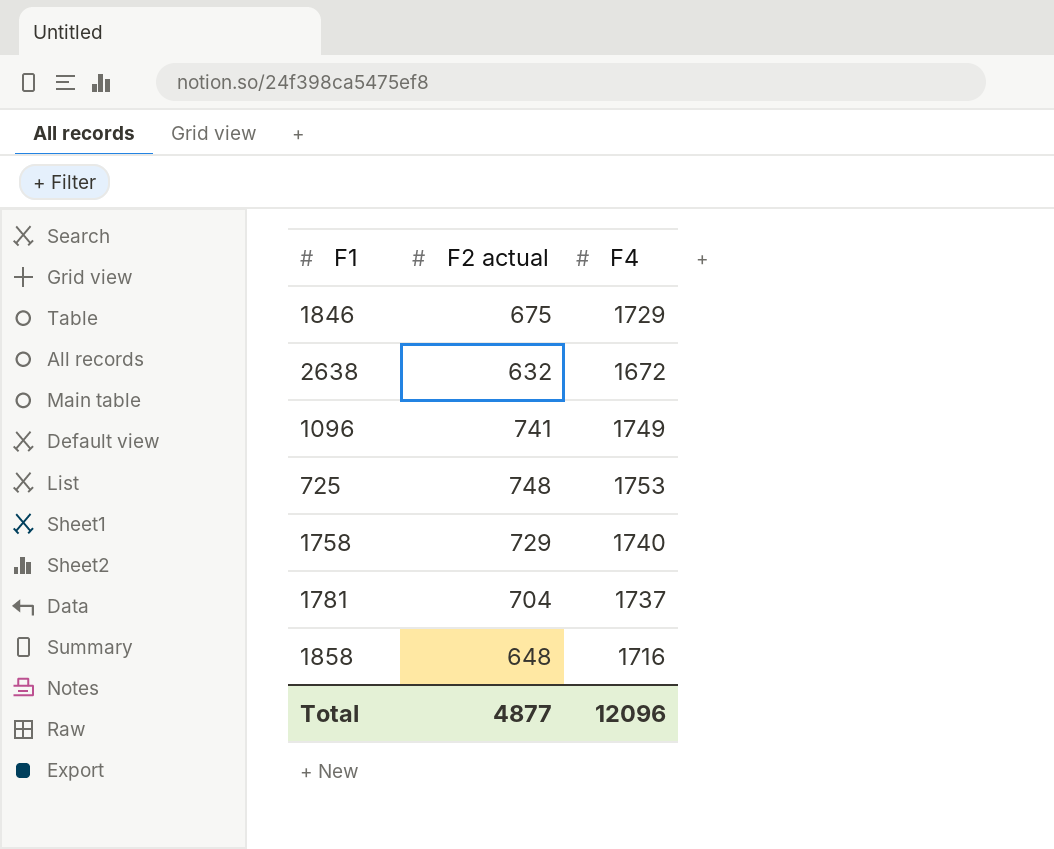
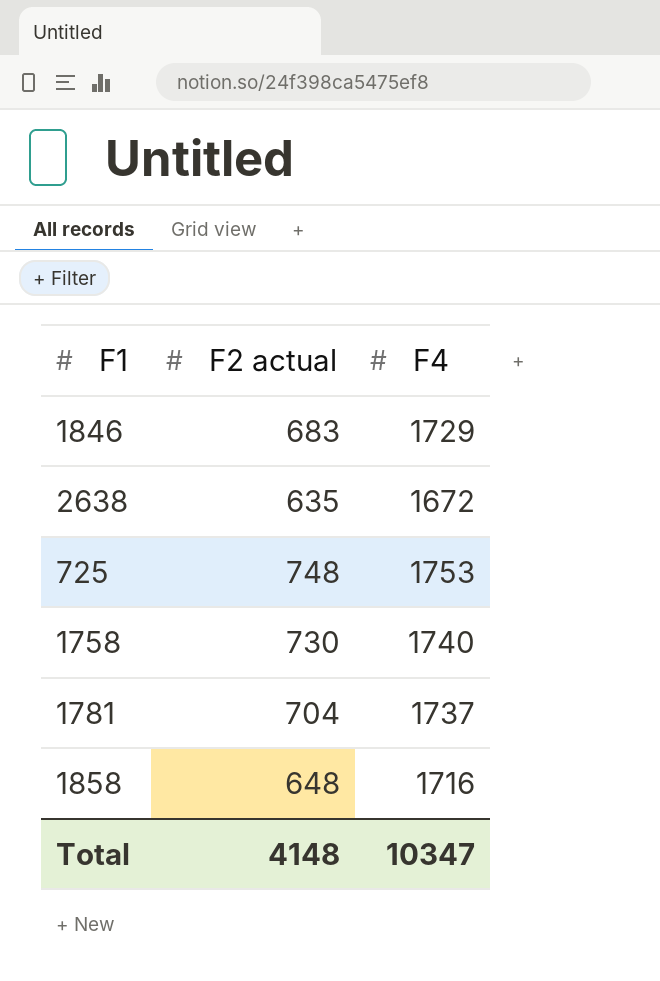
row 1096: 741 | 1749 -> none
1846 | F2 actual: 675 -> 683
2638 | F2 actual: 632 -> 635
1758 | F2 actual: 729 -> 730
Total | F2 actual: 4877 -> 4148
Total | F4: 12096 -> 10347

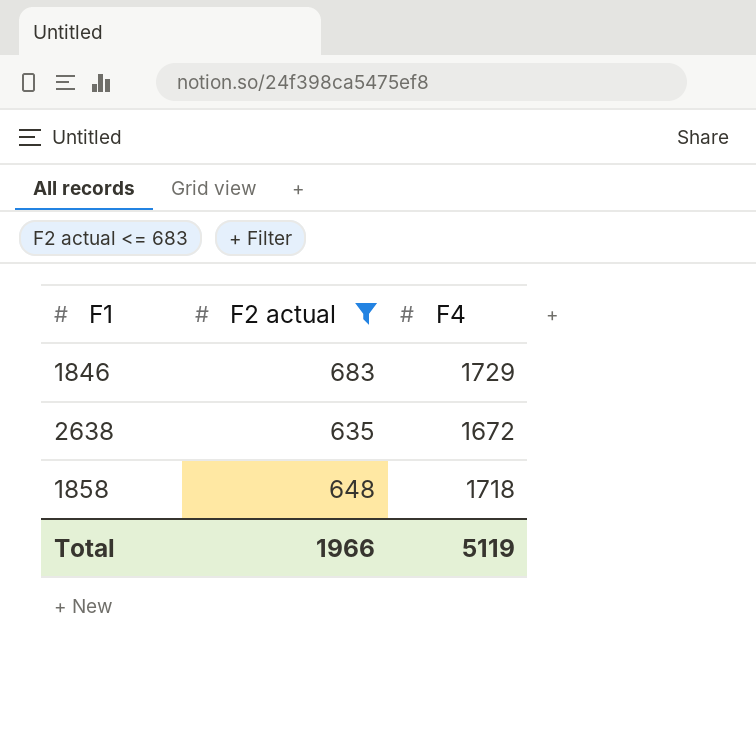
filter: none -> F2 actual <= 683
1858 | F4: 1716 -> 1718
Total | F2 actual: 4148 -> 1966
Total | F4: 10347 -> 5119

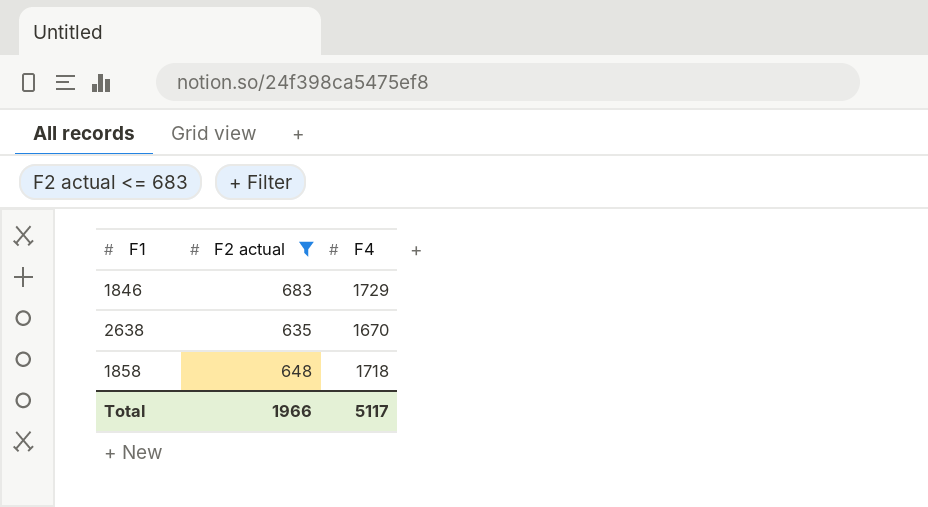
2638 | F4: 1672 -> 1670
Total | F4: 5119 -> 5117

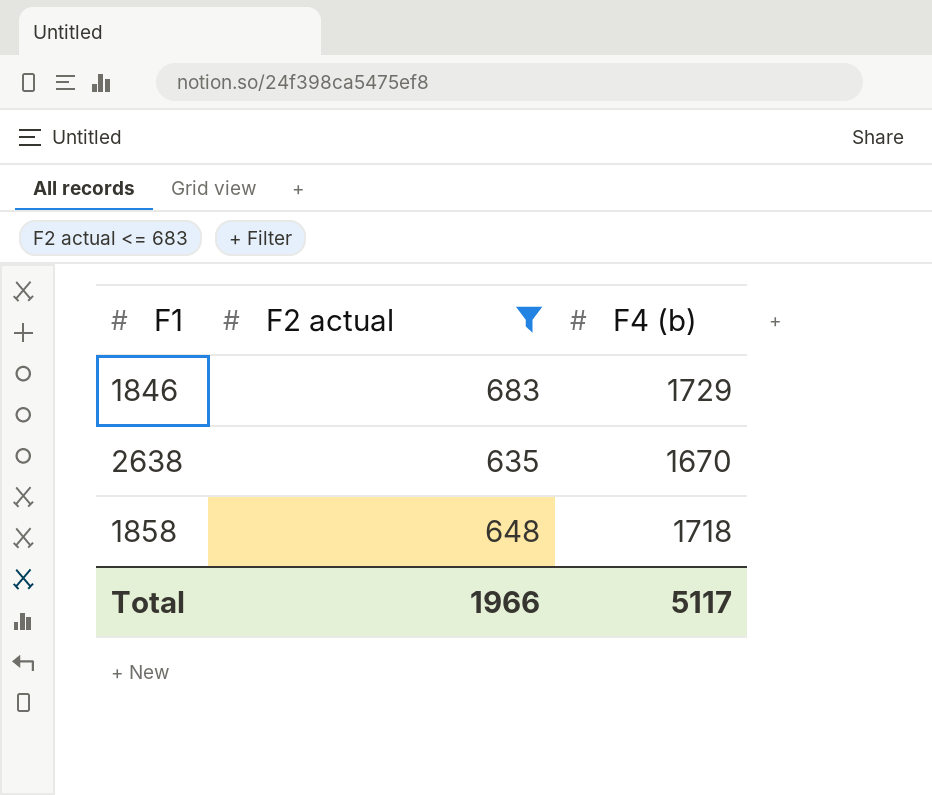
column name: F4 -> F4 (b)

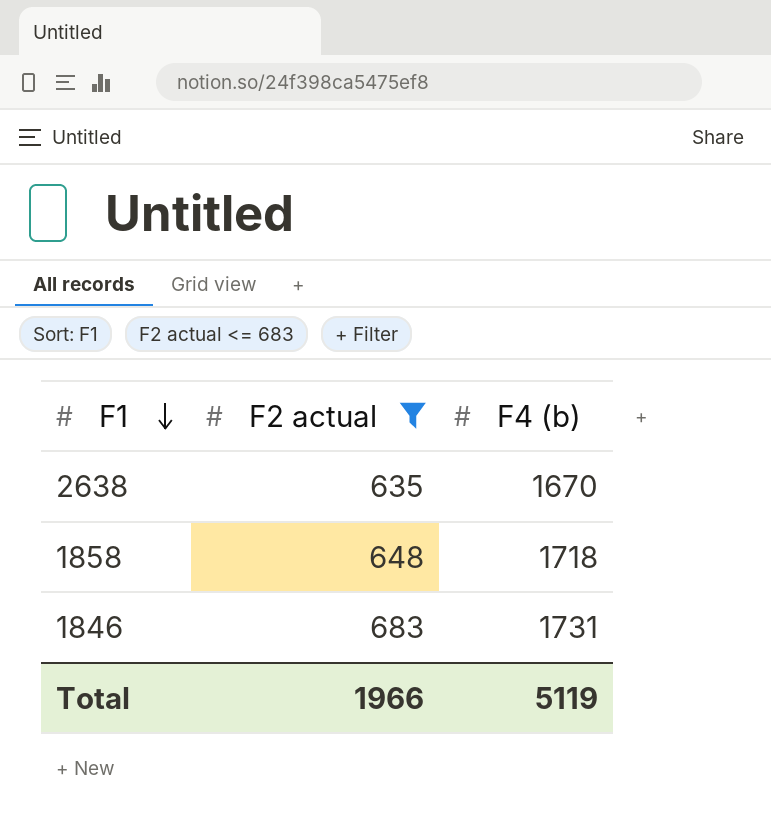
row order: none -> F1 descending
1846 | F4 (b): 1729 -> 1731
Total | F4 (b): 5117 -> 5119

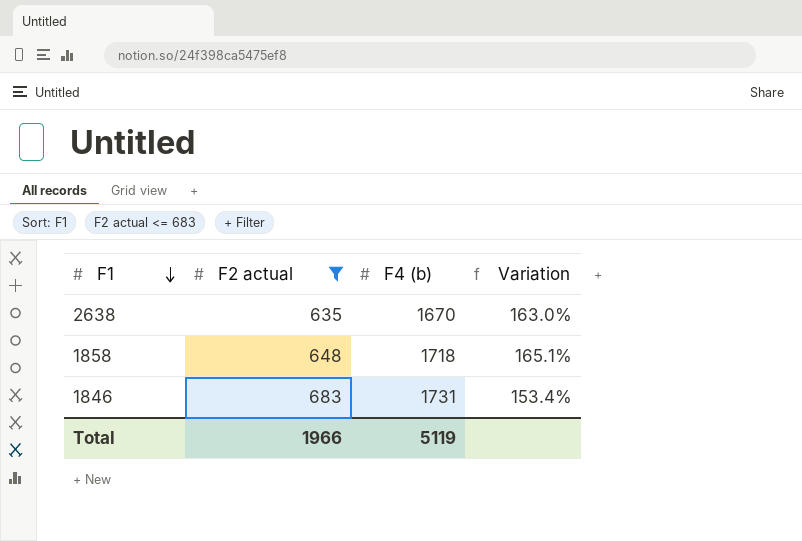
column Variation | formula: none -> ([F4 (b)] - [F2 actual]) / [F2 actual]

